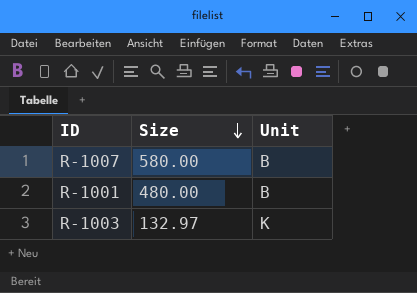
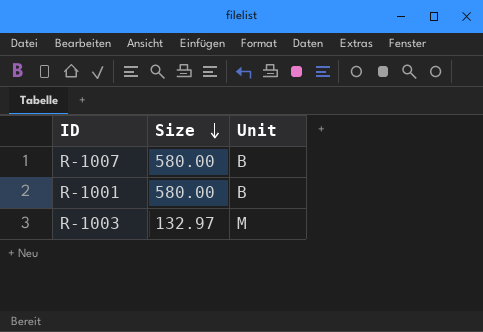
R-1001 | Size: 480.00 -> 580.00
R-1003 | Unit: K -> M

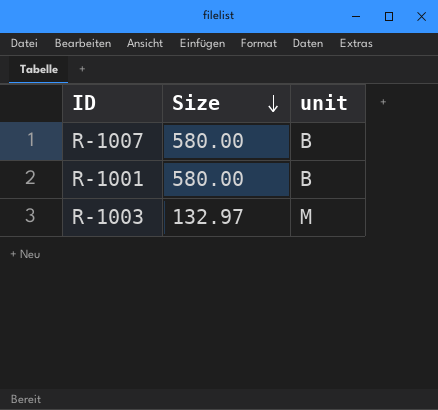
column name: Unit -> unit

